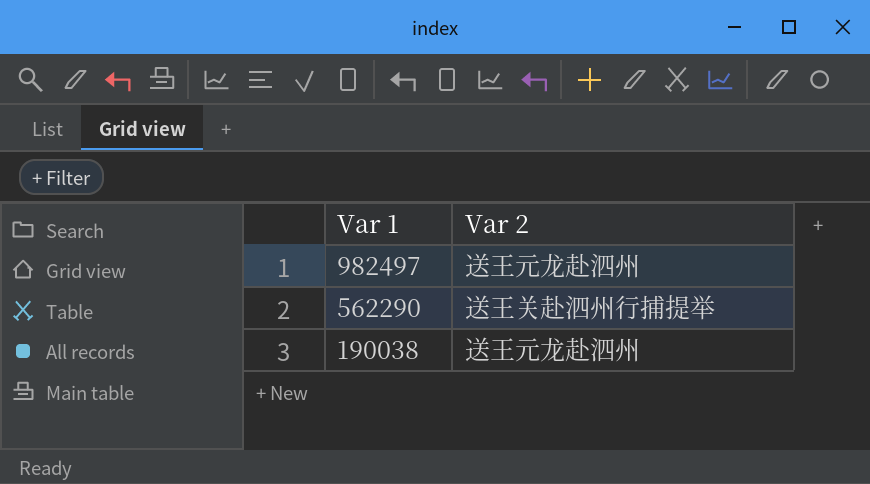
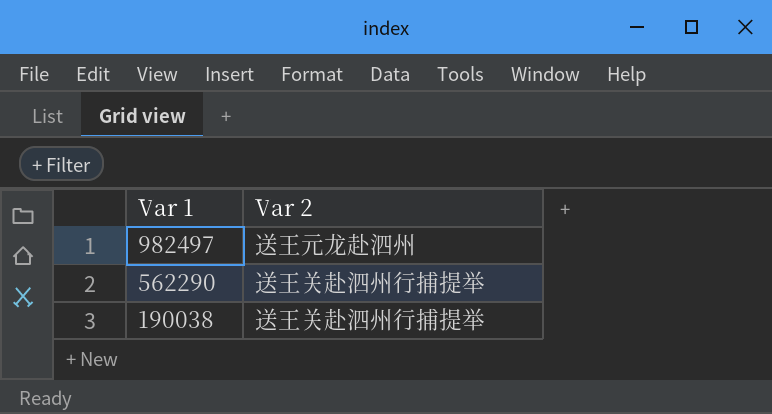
190038 | Var 2: 送王元龙赴泗州 -> 送王关赴泗州行捕提举

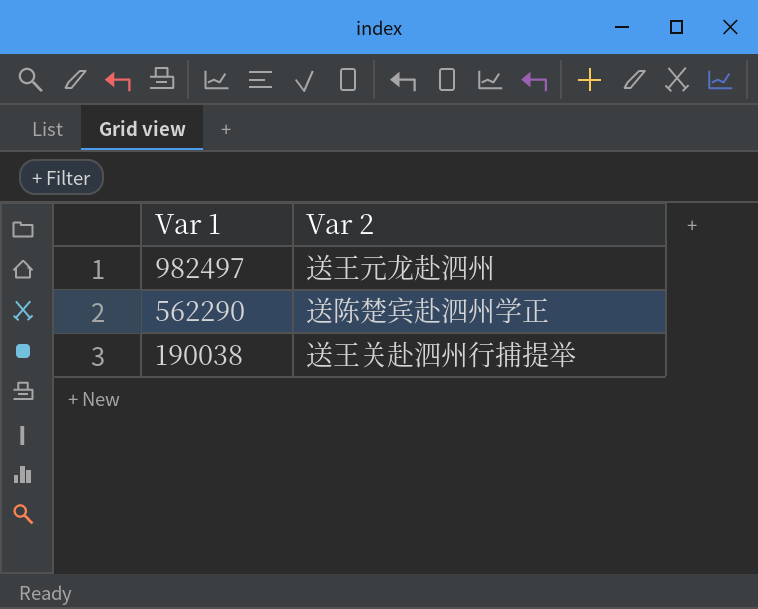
562290 | Var 2: 送王关赴泗州行捕提举 -> 送陈楚宾赴泗州学正

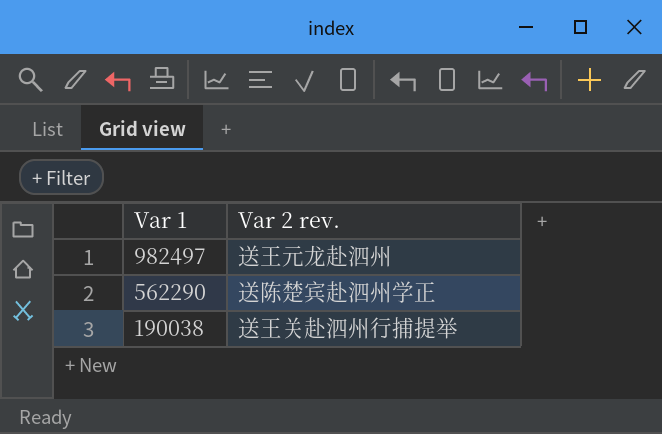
column name: Var 2 -> Var 2 rev.

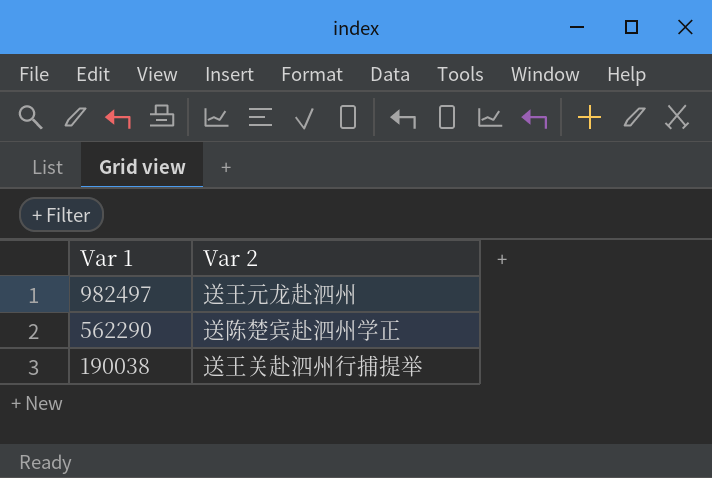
column name: Var 2 rev. -> Var 2

